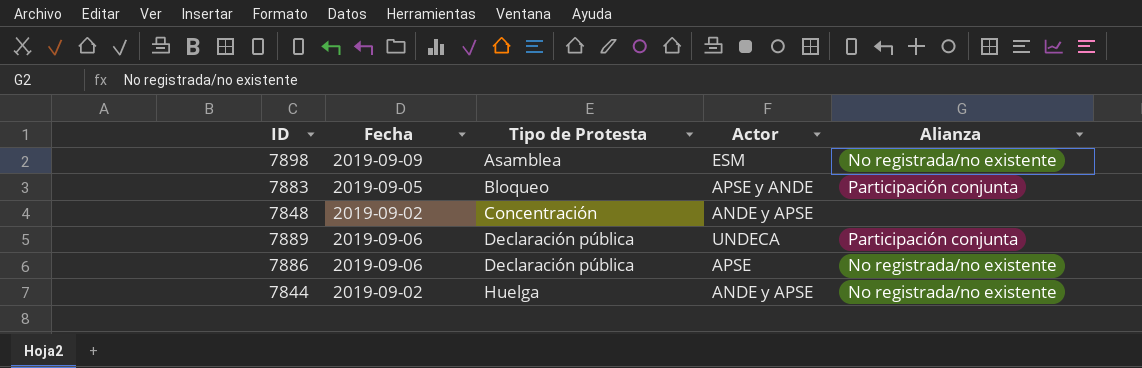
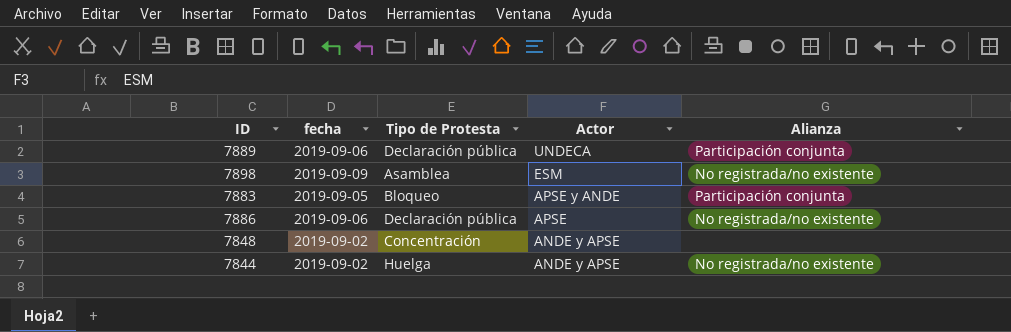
row order: Tipo de Protesta ascending -> Actor descending
column name: Fecha -> fecha

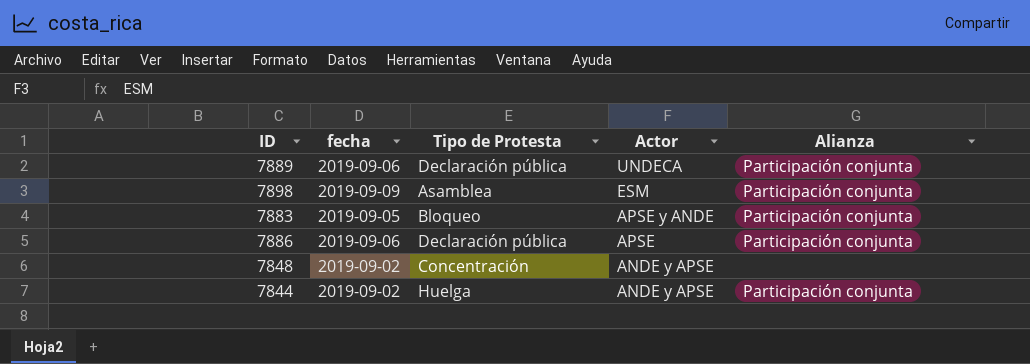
7898 | Alianza: No registrada/no existente -> Participación conjunta
7886 | Alianza: No registrada/no existente -> Participación conjunta
7844 | Alianza: No registrada/no existente -> Participación conjunta

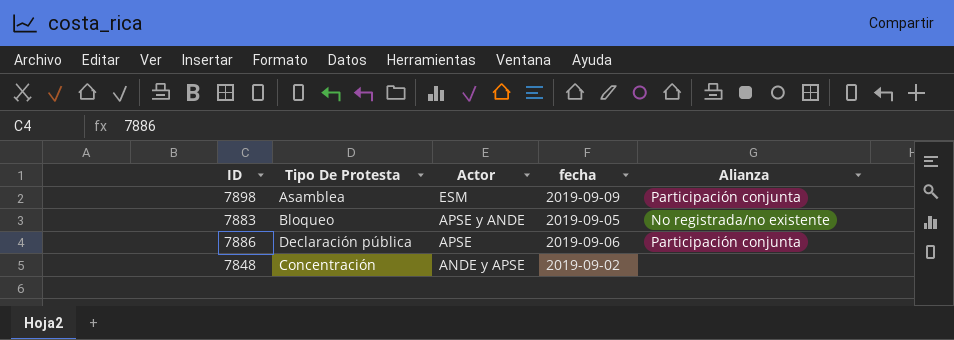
column name: Tipo de Protesta -> Tipo De Protesta
column fecha | position: 2 -> 4
row 7889: 2019-09-06 | Declaración pública | UNDECA | Participación conjunta -> none
row 7844: 2019-09-02 | Huelga | ANDE y APSE | Participación conjunta -> none
7883 | Alianza: Participación conjunta -> No registrada/no existente

